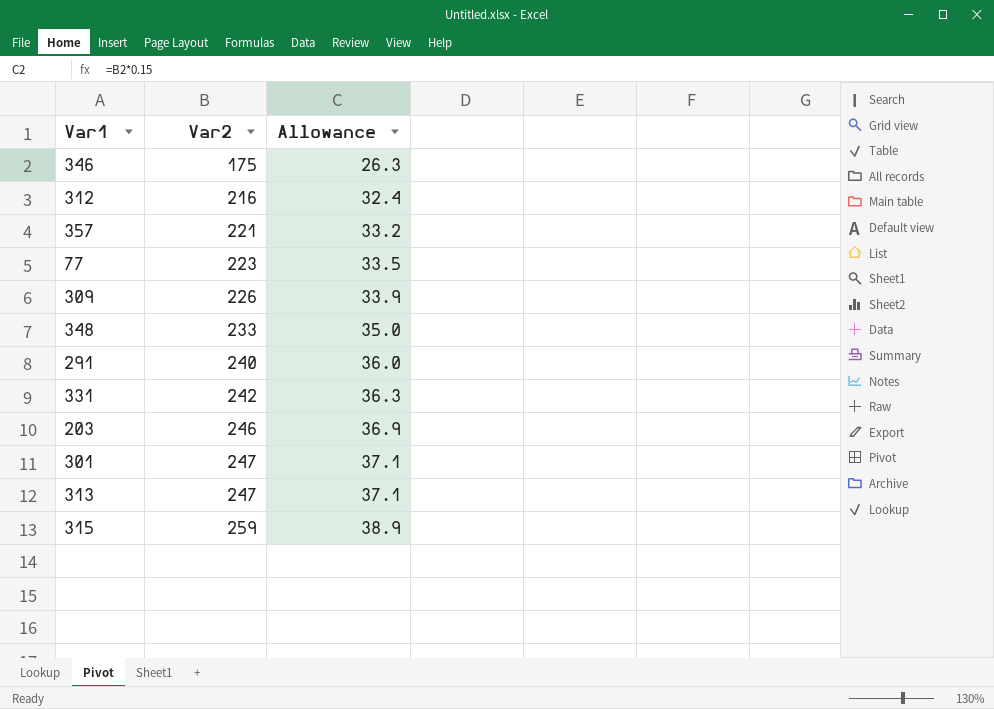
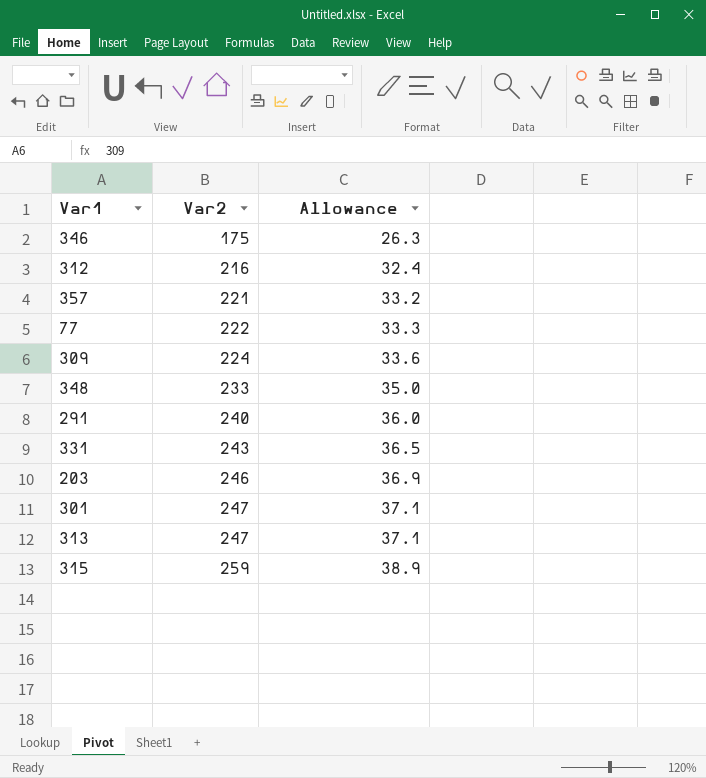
77 | Var2: 223 -> 222
77 | Allowance: 33.5 -> 33.3
309 | Var2: 226 -> 224
309 | Allowance: 33.9 -> 33.6
331 | Var2: 242 -> 243
331 | Allowance: 36.3 -> 36.5

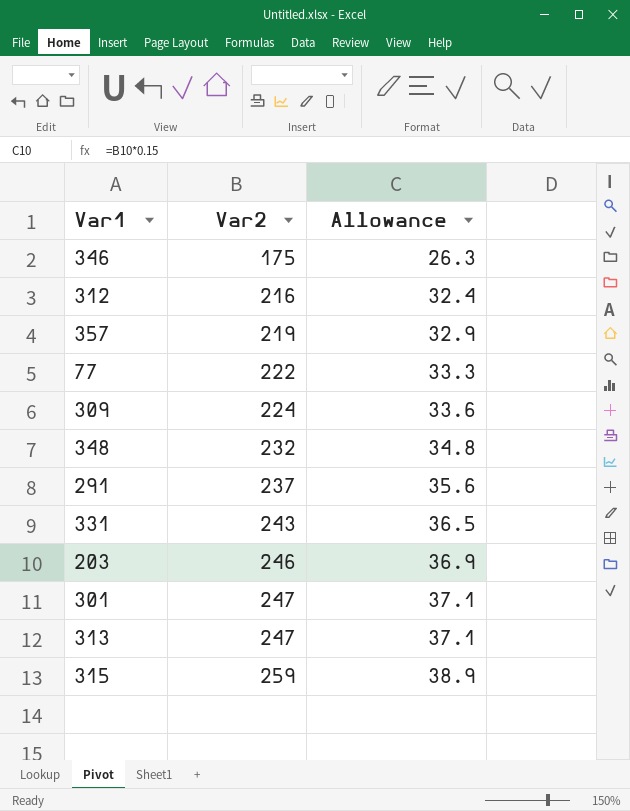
357 | Var2: 221 -> 219
357 | Allowance: 33.2 -> 32.9
348 | Var2: 233 -> 232
348 | Allowance: 35.0 -> 34.8
291 | Var2: 240 -> 237
291 | Allowance: 36.0 -> 35.6

